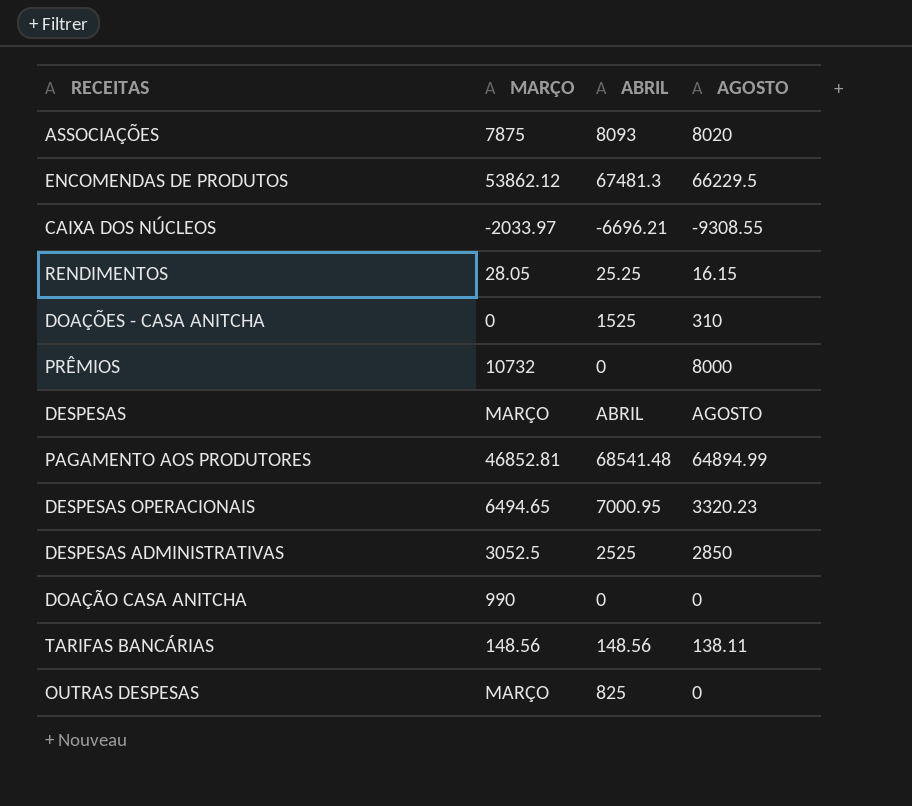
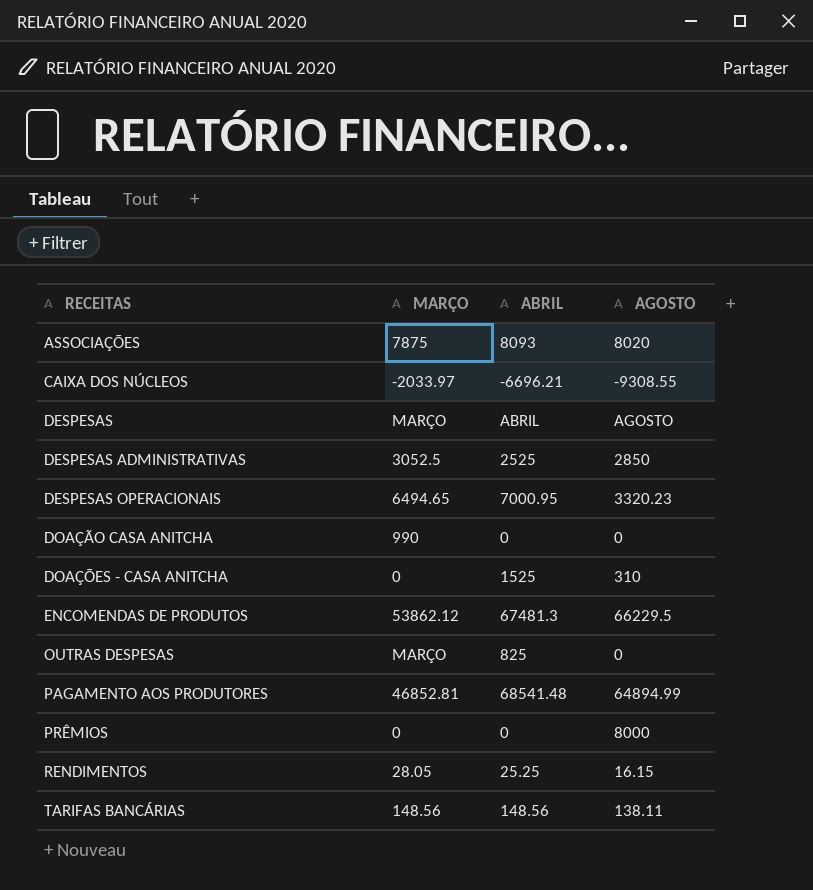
row order: none -> RECEITAS ascending
PRÊMIOS | MARÇO: 10732 -> 0

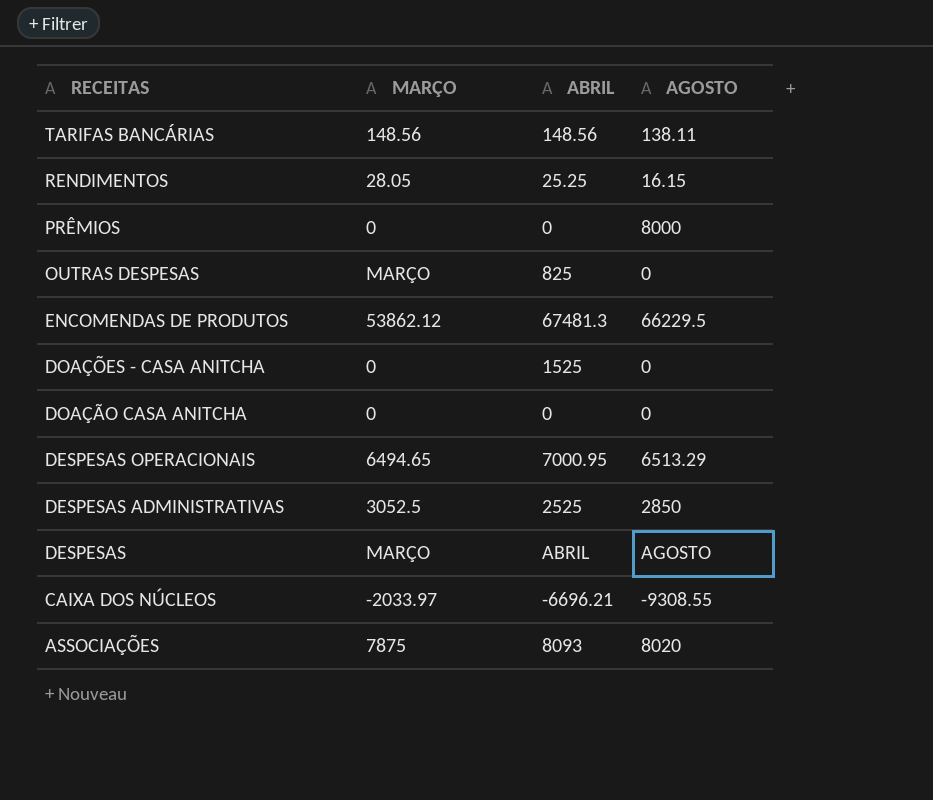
row order: RECEITAS ascending -> RECEITAS descending
row PAGAMENTO AOS PRODUTORES: 46852.81 | 68541.48 | 64894.99 -> none
DOAÇÕES - CASA ANITCHA | AGOSTO: 310 -> 0
DOAÇÃO CASA ANITCHA | MARÇO: 990 -> 0
DESPESAS OPERACIONAIS | AGOSTO: 3320.23 -> 6513.29

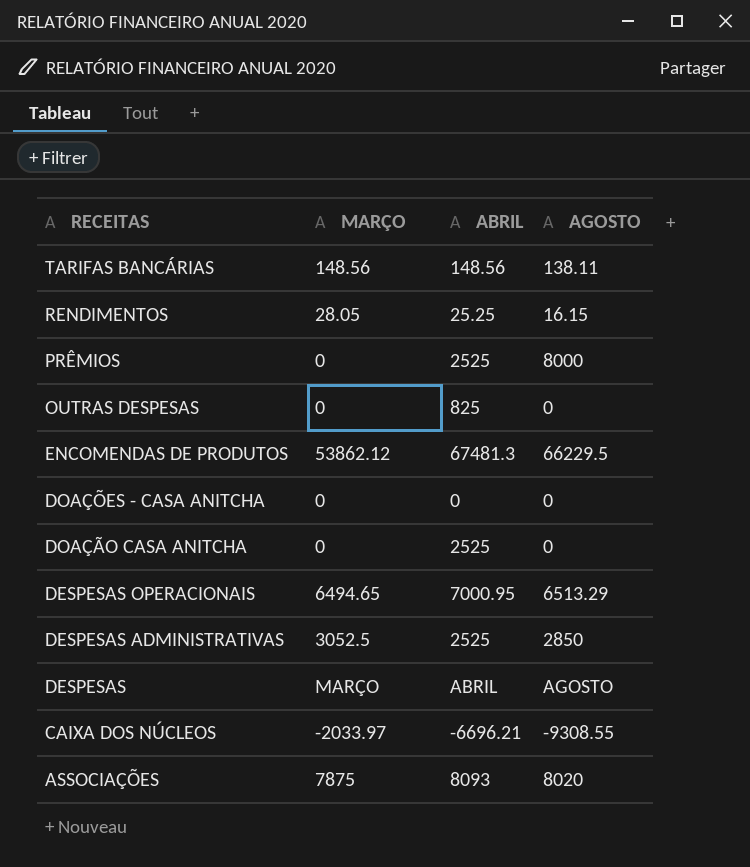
PRÊMIOS | ABRIL: 0 -> 2525
OUTRAS DESPESAS | MARÇO: MARÇO -> 0
DOAÇÕES - CASA ANITCHA | ABRIL: 1525 -> 0
DOAÇÃO CASA ANITCHA | ABRIL: 0 -> 2525

